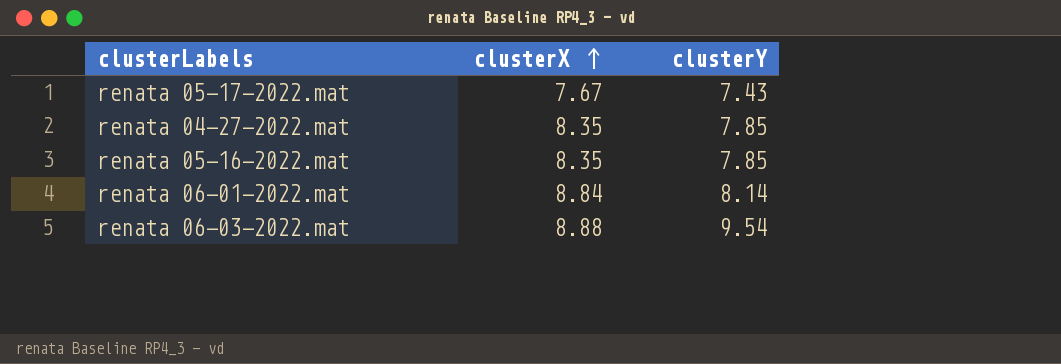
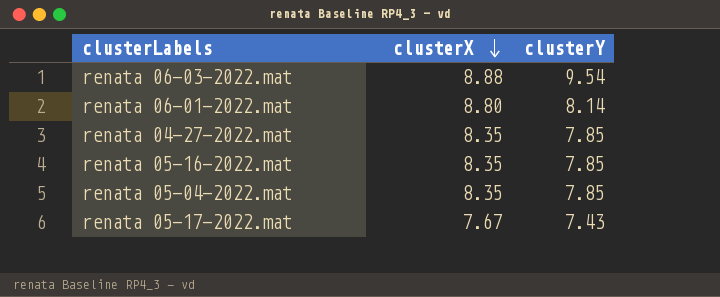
row order: clusterX ascending -> clusterX descending
renata 06-01-2022.mat | clusterX: 8.84 -> 8.80
row renata 05-04-2022.mat: none -> 8.35 | 7.85

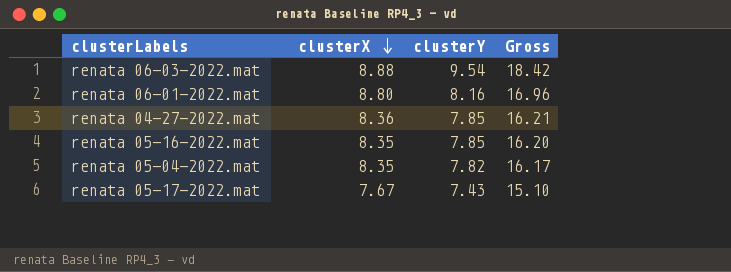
column Gross | formula: none -> [clusterX] + [clusterY]
renata 06-01-2022.mat | clusterY: 8.14 -> 8.16
renata 04-27-2022.mat | clusterX: 8.35 -> 8.36
renata 05-04-2022.mat | clusterY: 7.85 -> 7.82

